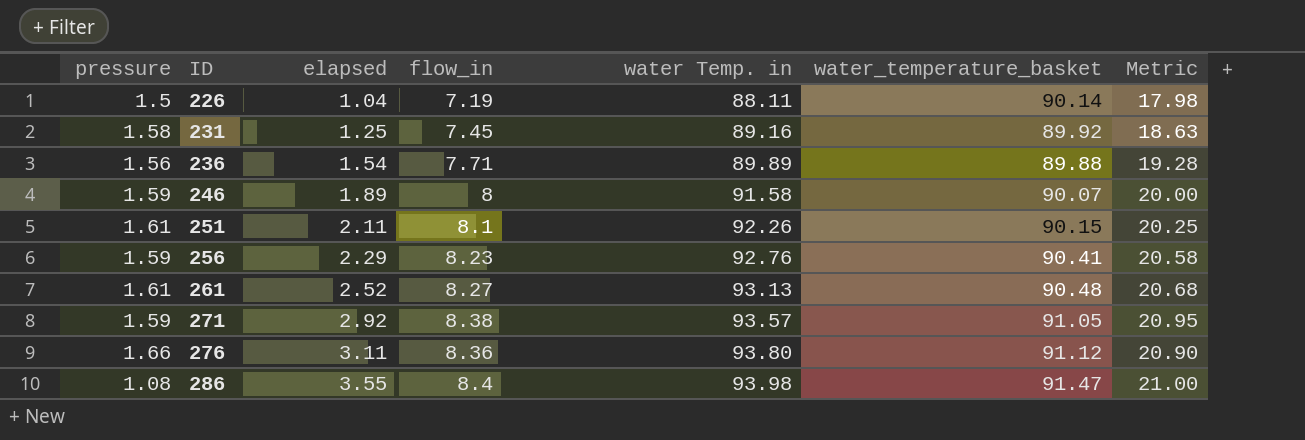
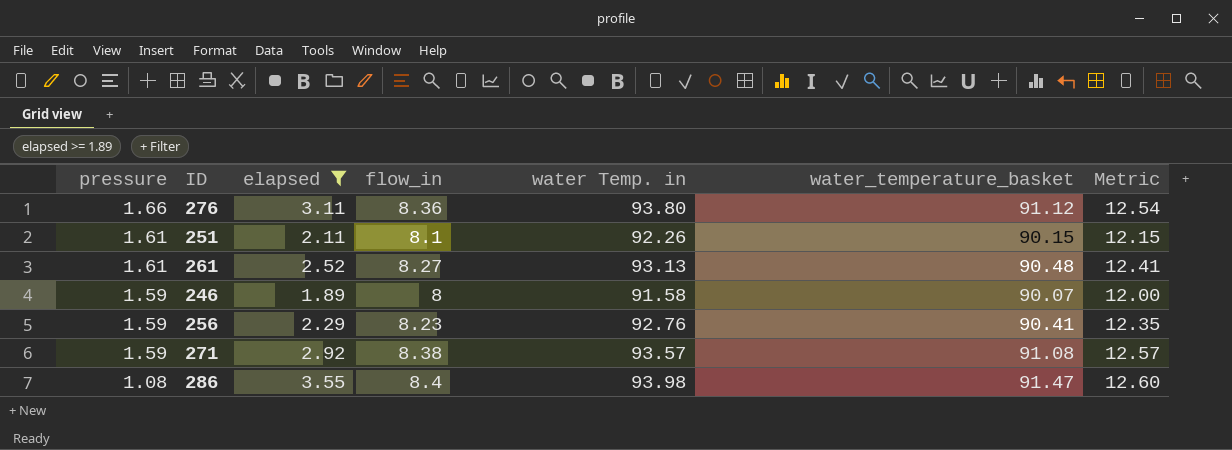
filter: none -> elapsed >= 1.89
row order: ID ascending -> pressure descending
column Metric | formula: [flow_in] * 2.5 -> [flow_in] * 1.5
271 | water_temperature_basket: 91.05 -> 91.08

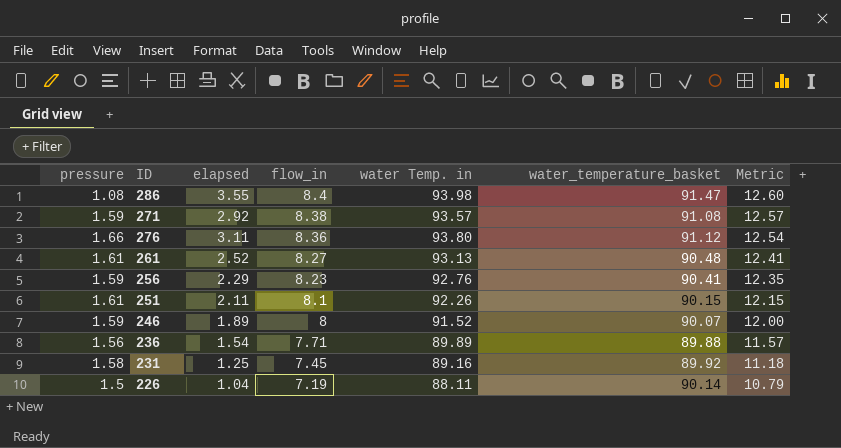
filter: elapsed >= 1.89 -> none
row order: pressure descending -> flow_in descending
246 | water Temp. in: 91.58 -> 91.52

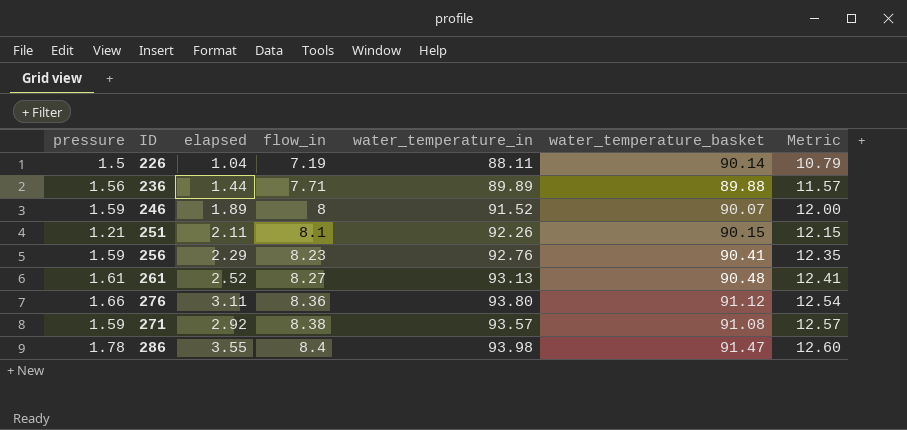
row order: flow_in descending -> flow_in ascending
column name: water Temp. in -> water_temperature_in
row 231: 1.58 | 1.25 | 7.45 | 89.16 | 89.92 | 11.18 -> none
236 | elapsed: 1.54 -> 1.44
251 | pressure: 1.61 -> 1.21
286 | pressure: 1.08 -> 1.78

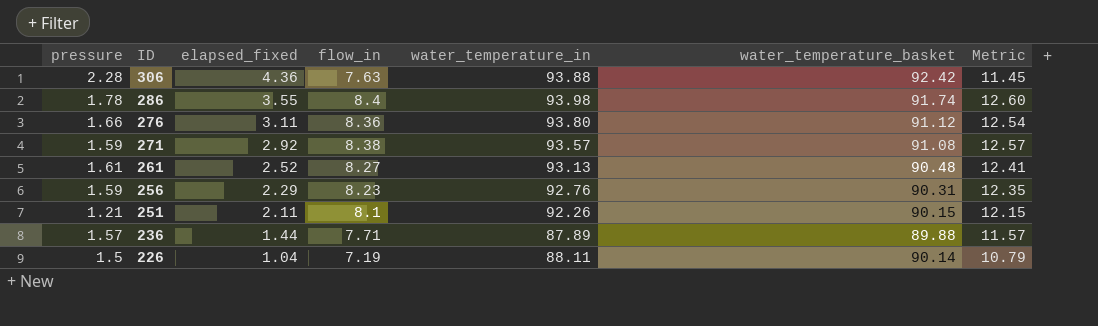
row order: flow_in ascending -> ID descending
column name: elapsed -> elapsed_fixed
row 246: 1.59 | 1.89 | 8 | 91.52 | 90.07 | 12.00 -> none
row 306: none -> 2.28 | 4.36 | 7.63 | 93.88 | 92.42 | 11.45
286 | water_temperature_basket: 91.47 -> 91.74
256 | water_temperature_basket: 90.41 -> 90.31
236 | pressure: 1.56 -> 1.57
236 | water_temperature_in: 89.89 -> 87.89

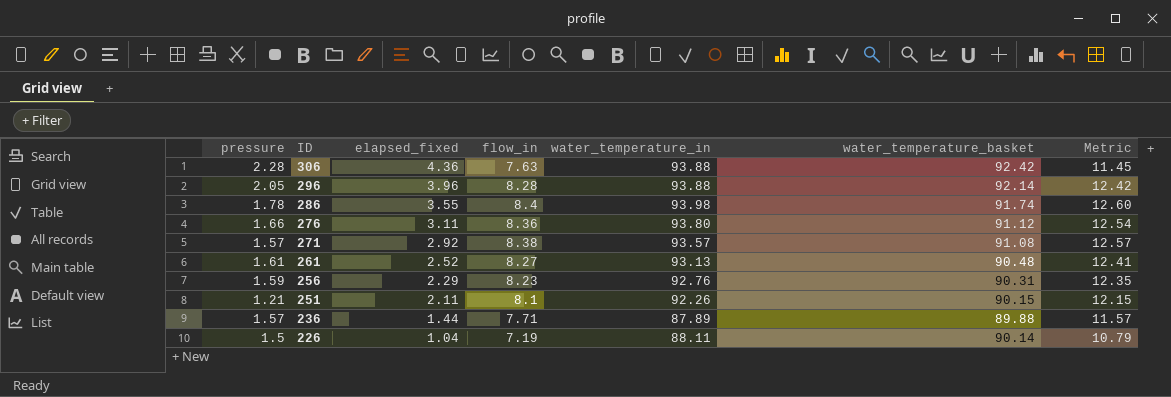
row 296: none -> 2.05 | 3.96 | 8.28 | 93.88 | 92.14 | 12.42
271 | pressure: 1.59 -> 1.57

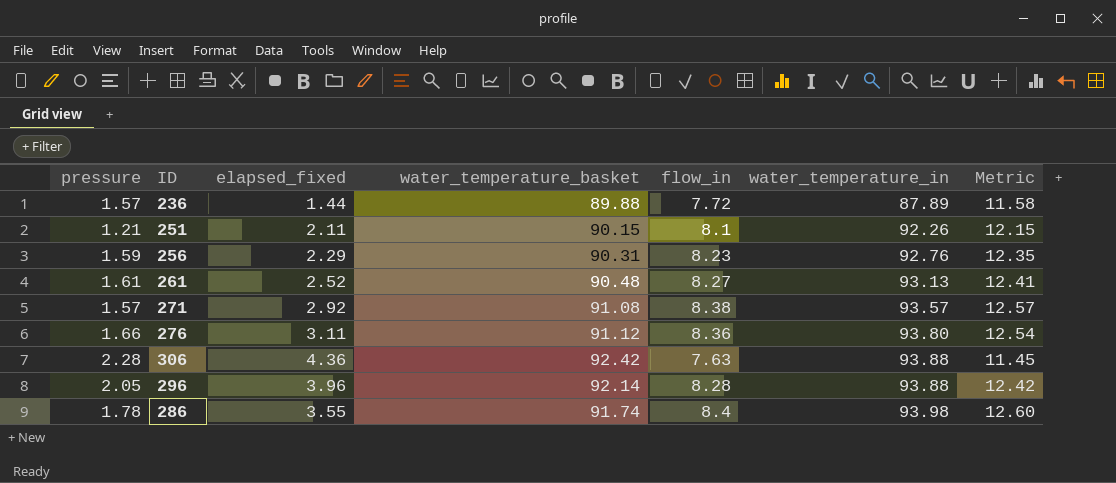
row order: ID descending -> water_temperature_in ascending
column water_temperature_basket | position: 6 -> 4
row 226: 1.5 | 1.04 | 7.19 | 88.11 | 90.14 | 10.79 -> none
236 | flow_in: 7.71 -> 7.72
236 | Metric: 11.57 -> 11.58

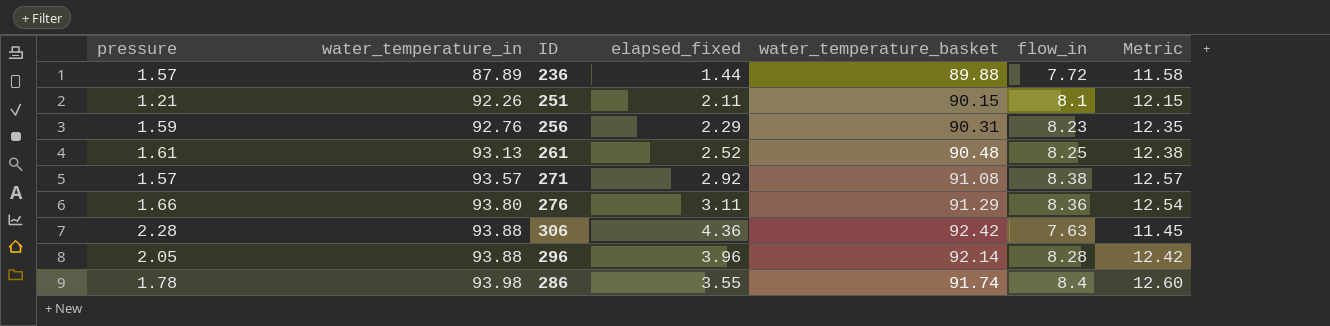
column water_temperature_in | position: 6 -> 2
261 | flow_in: 8.27 -> 8.25
261 | Metric: 12.41 -> 12.38
276 | water_temperature_basket: 91.12 -> 91.29

